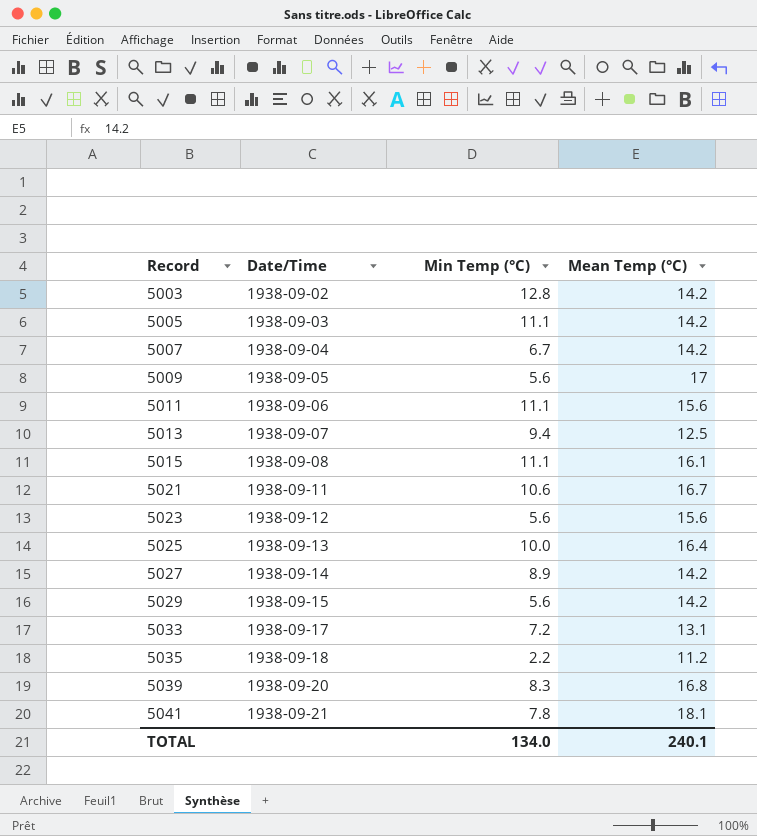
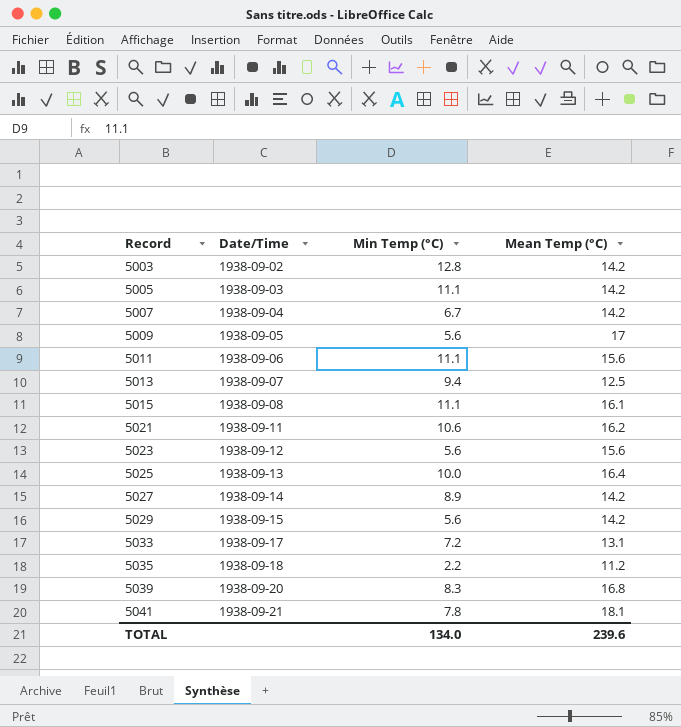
5021 | Mean Temp (°C): 16.7 -> 16.2
TOTAL | Mean Temp (°C): 240.1 -> 239.6

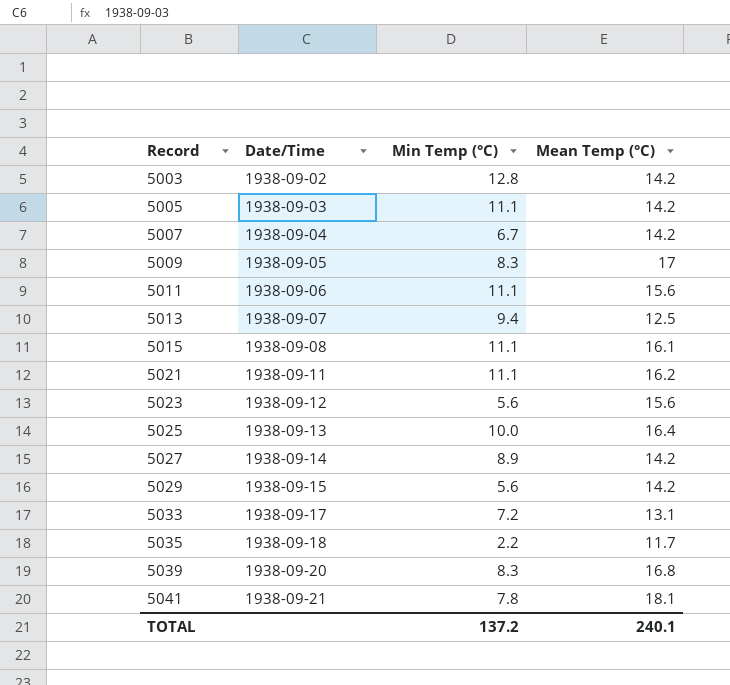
5009 | Min Temp (°C): 5.6 -> 8.3
5021 | Min Temp (°C): 10.6 -> 11.1
5035 | Mean Temp (°C): 11.2 -> 11.7
TOTAL | Min Temp (°C): 134.0 -> 137.2
TOTAL | Mean Temp (°C): 239.6 -> 240.1

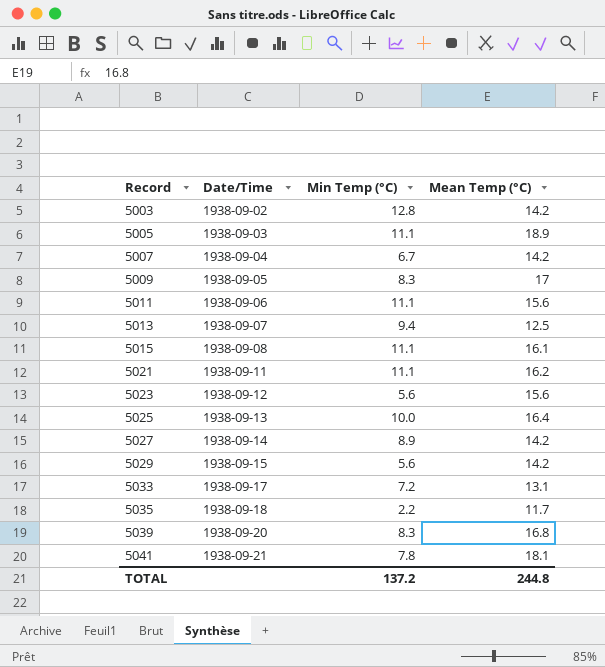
5005 | Mean Temp (°C): 14.2 -> 18.9
TOTAL | Mean Temp (°C): 240.1 -> 244.8

